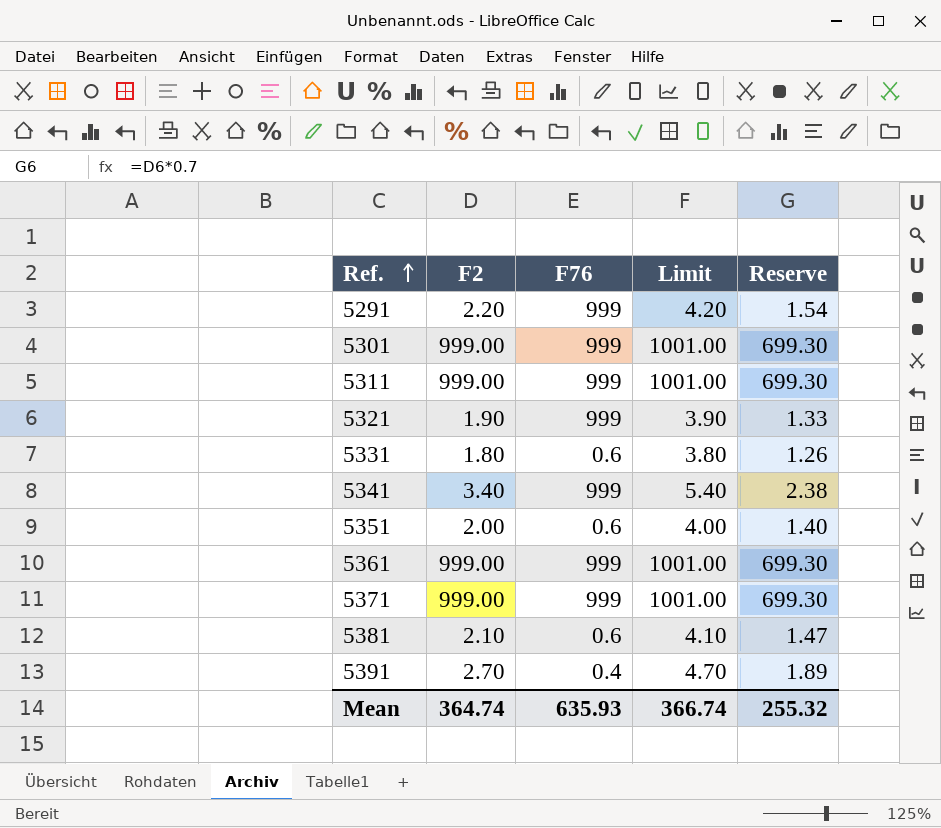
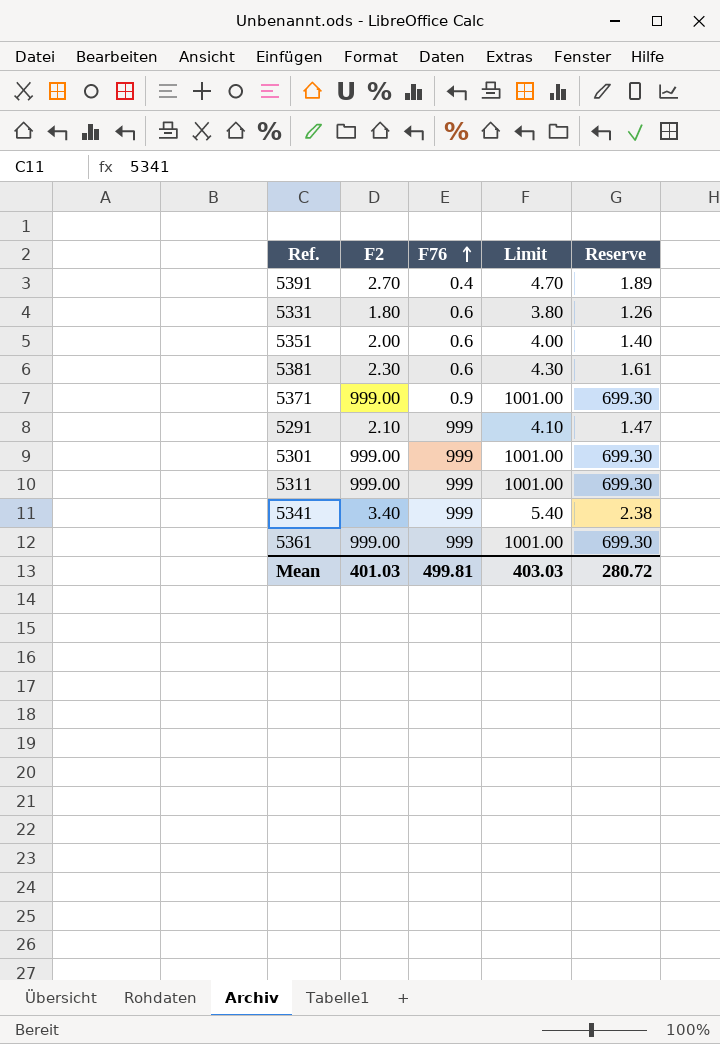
row order: Ref. ascending -> F76 ascending
row 5321: 1.90 | 999 | 3.90 | 1.33 -> none
5381 | F2: 2.10 -> 2.30
5381 | Limit: 4.10 -> 4.30
5381 | Reserve: 1.47 -> 1.61
5371 | F76: 999 -> 0.9
5291 | F2: 2.20 -> 2.10
5291 | Limit: 4.20 -> 4.10
5291 | Reserve: 1.54 -> 1.47
Mean | F2: 364.74 -> 401.03
Mean | F76: 635.93 -> 499.81
Mean | Limit: 366.74 -> 403.03
Mean | Reserve: 255.32 -> 280.72

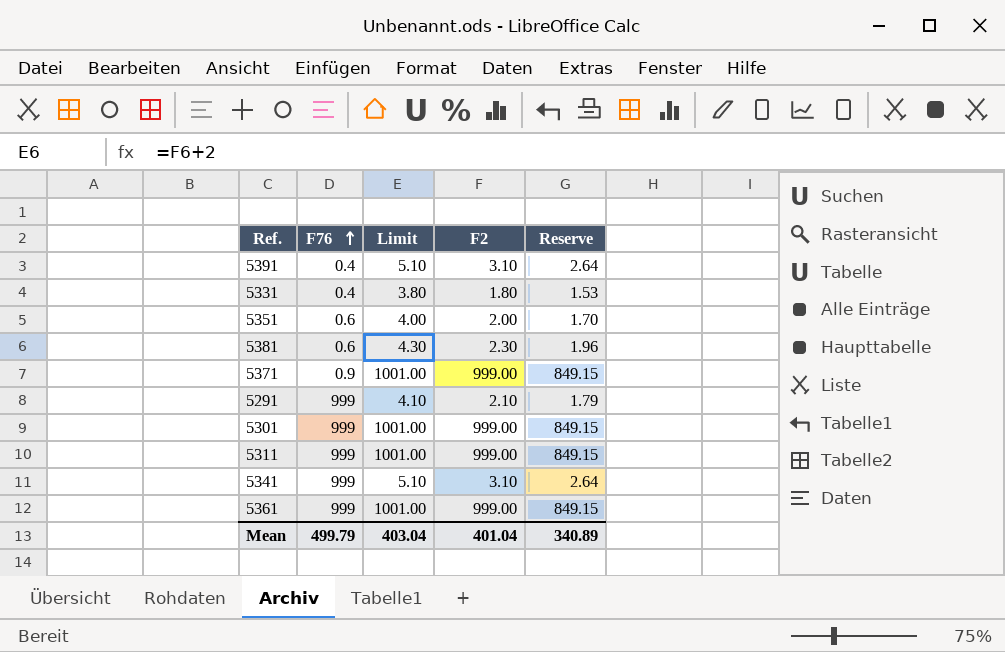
column F2 | position: 2 -> 4
column Reserve | formula: [F2] * 0.7 -> [F2] * 0.85
5391 | Limit: 4.70 -> 5.10
5391 | F2: 2.70 -> 3.10
5331 | F76: 0.6 -> 0.4
5341 | Limit: 5.40 -> 5.10
5341 | F2: 3.40 -> 3.10
Mean | F76: 499.81 -> 499.79
Mean | Limit: 403.03 -> 403.04
Mean | F2: 401.03 -> 401.04
Mean | Reserve: 280.72 -> 340.89

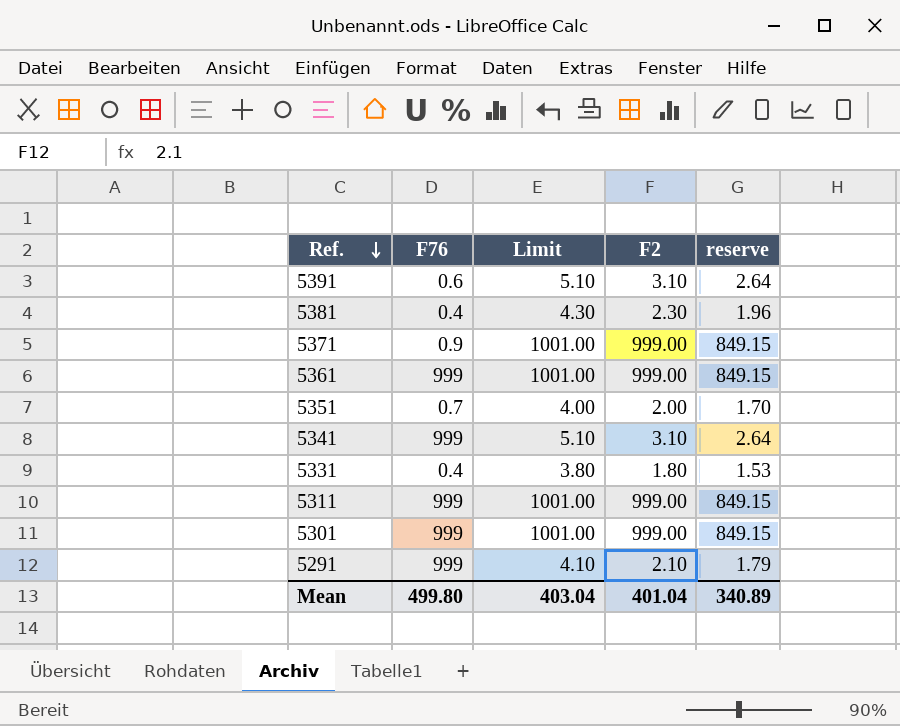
row order: F76 ascending -> Ref. descending
column name: Reserve -> reserve
5391 | F76: 0.4 -> 0.6
5381 | F76: 0.6 -> 0.4
5351 | F76: 0.6 -> 0.7
Mean | F76: 499.79 -> 499.80

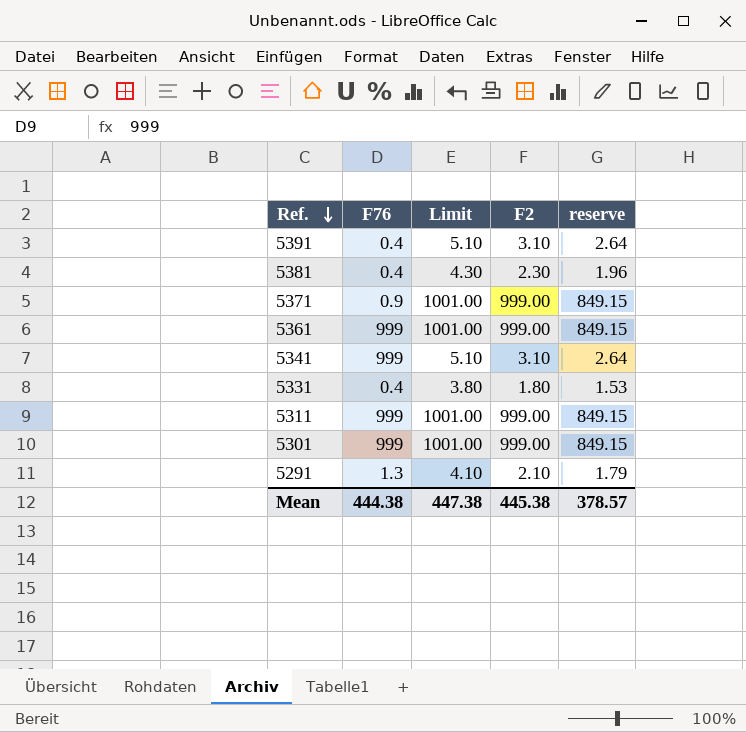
row 5351: 0.7 | 4.00 | 2.00 | 1.70 -> none
5391 | F76: 0.6 -> 0.4
5291 | F76: 999 -> 1.3
Mean | F76: 499.80 -> 444.38
Mean | Limit: 403.04 -> 447.38
Mean | F2: 401.04 -> 445.38
Mean | reserve: 340.89 -> 378.57

